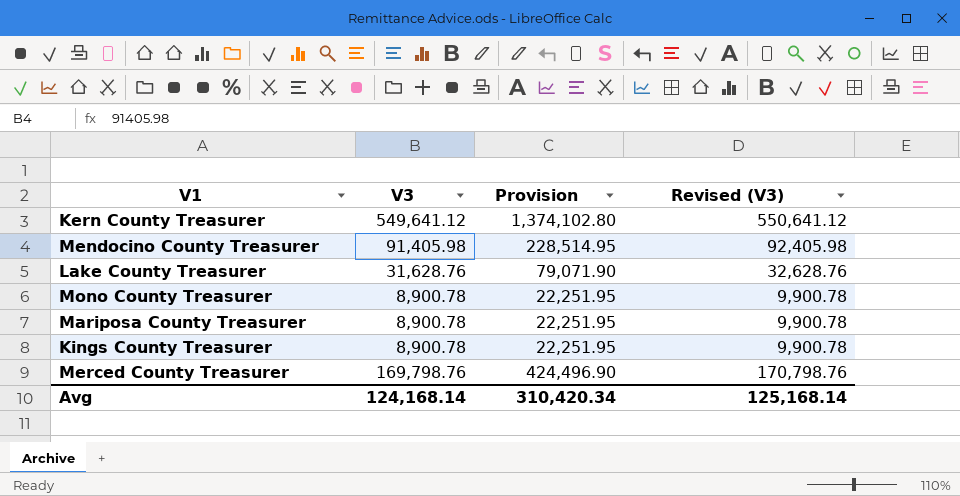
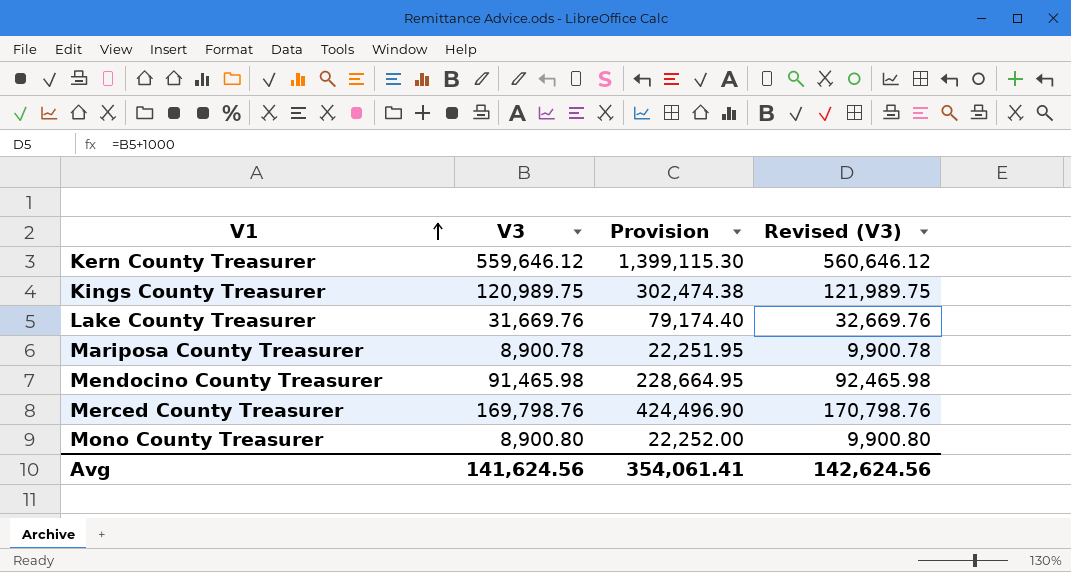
row order: none -> V1 ascending
Kern County Treasurer | V3: 549,641.12 -> 559,646.12
Kern County Treasurer | Provision: 1,374,102.80 -> 1,399,115.30
Kern County Treasurer | Revised (V3): 550,641.12 -> 560,646.12
Kings County Treasurer | V3: 8,900.78 -> 120,989.75
Kings County Treasurer | Provision: 22,251.95 -> 302,474.38
Kings County Treasurer | Revised (V3): 9,900.78 -> 121,989.75
Lake County Treasurer | V3: 31,628.76 -> 31,669.76
Lake County Treasurer | Provision: 79,071.90 -> 79,174.40
Lake County Treasurer | Revised (V3): 32,628.76 -> 32,669.76
Mendocino County Treasurer | V3: 91,405.98 -> 91,465.98
Mendocino County Treasurer | Provision: 228,514.95 -> 228,664.95
Mendocino County Treasurer | Revised (V3): 92,405.98 -> 92,465.98
Mono County Treasurer | V3: 8,900.78 -> 8,900.80
Mono County Treasurer | Provision: 22,251.95 -> 22,252.00
Mono County Treasurer | Revised (V3): 9,900.78 -> 9,900.80
Avg | V3: 124,168.14 -> 141,624.56
Avg | Provision: 310,420.34 -> 354,061.41
Avg | Revised (V3): 125,168.14 -> 142,624.56

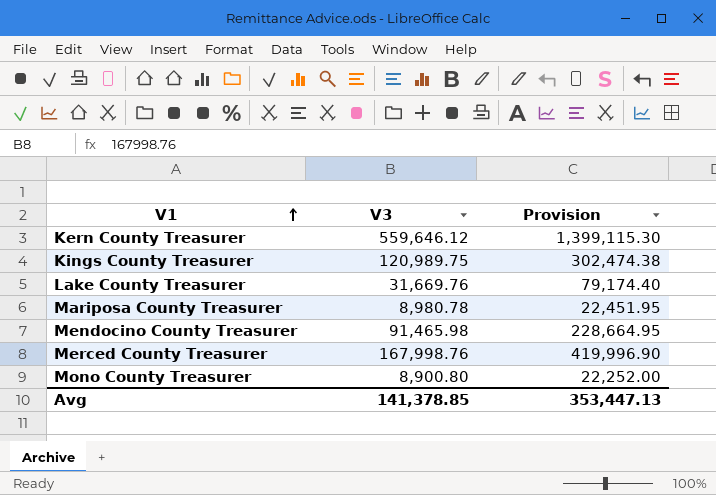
column Revised (V3) | formula: [V3] + 1000 -> none
Mariposa County Treasurer | V3: 8,900.78 -> 8,980.78
Mariposa County Treasurer | Provision: 22,251.95 -> 22,451.95
Merced County Treasurer | V3: 169,798.76 -> 167,998.76
Merced County Treasurer | Provision: 424,496.90 -> 419,996.90
Avg | V3: 141,624.56 -> 141,378.85
Avg | Provision: 354,061.41 -> 353,447.13

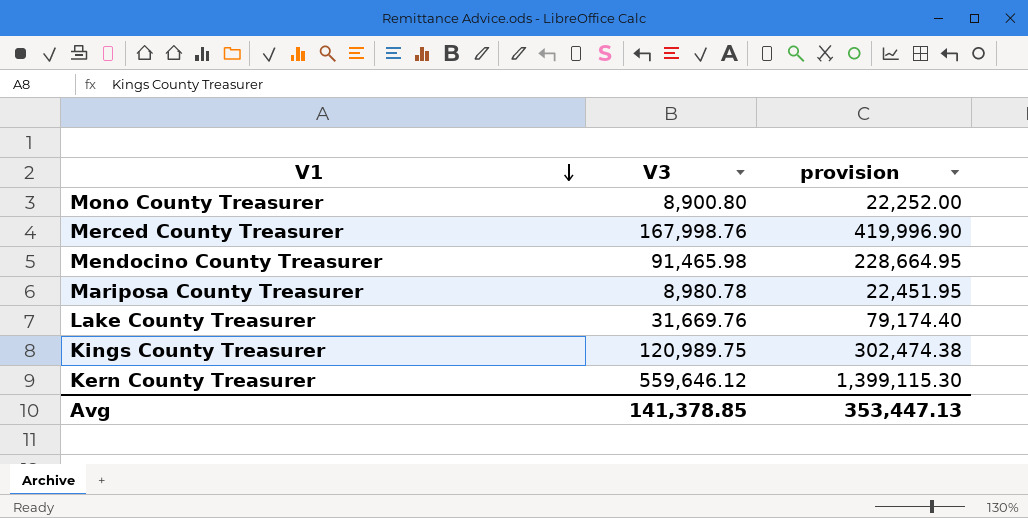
row order: V1 ascending -> V1 descending
column name: Provision -> provision

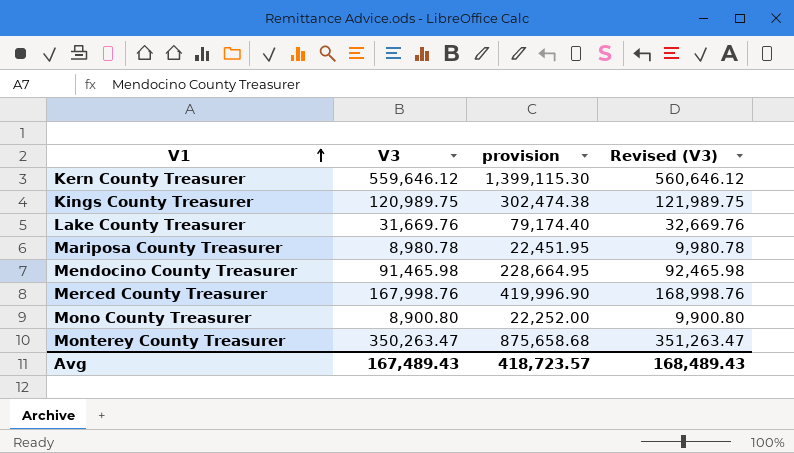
row order: V1 descending -> V1 ascending
column Revised (V3) | formula: none -> [V3] + 1000
row Monterey County Treasurer: none -> 350,263.47 | 875,658.68 | 351,263.47
Avg | V3: 141,378.85 -> 167,489.43
Avg | provision: 353,447.13 -> 418,723.57

